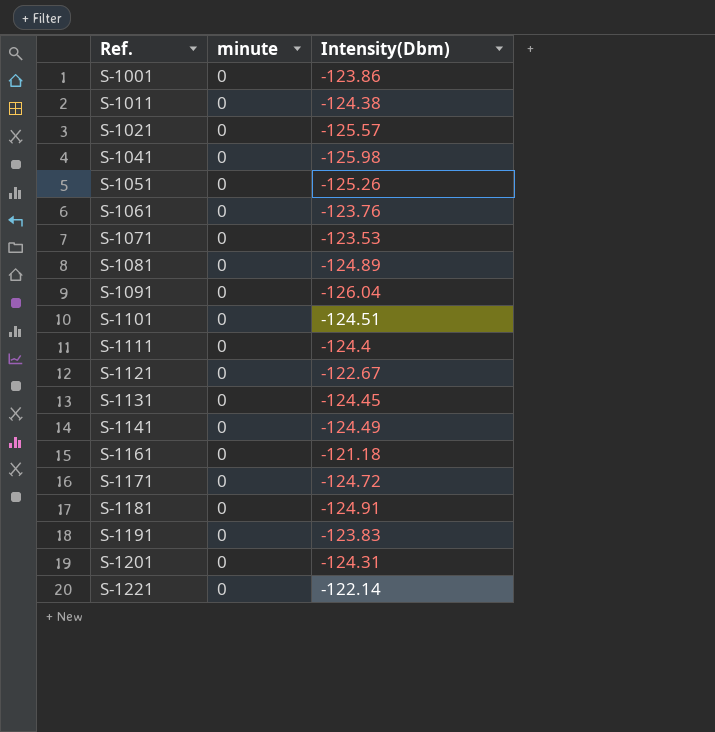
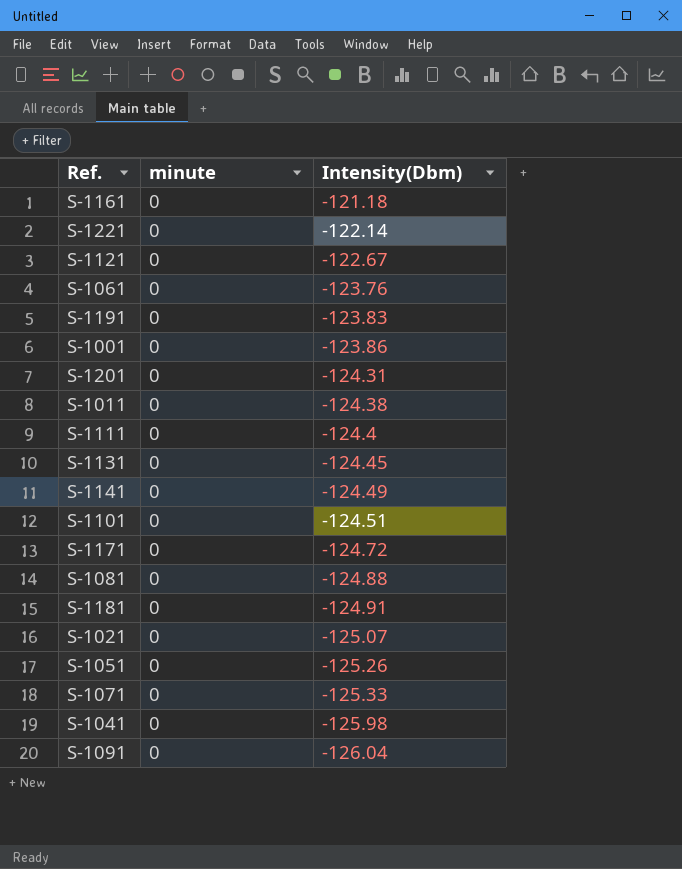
row order: Ref. ascending -> Intensity(Dbm) descending
S-1081 | Intensity(Dbm): -124.89 -> -124.88
S-1021 | Intensity(Dbm): -125.57 -> -125.07
S-1071 | Intensity(Dbm): -123.53 -> -125.33

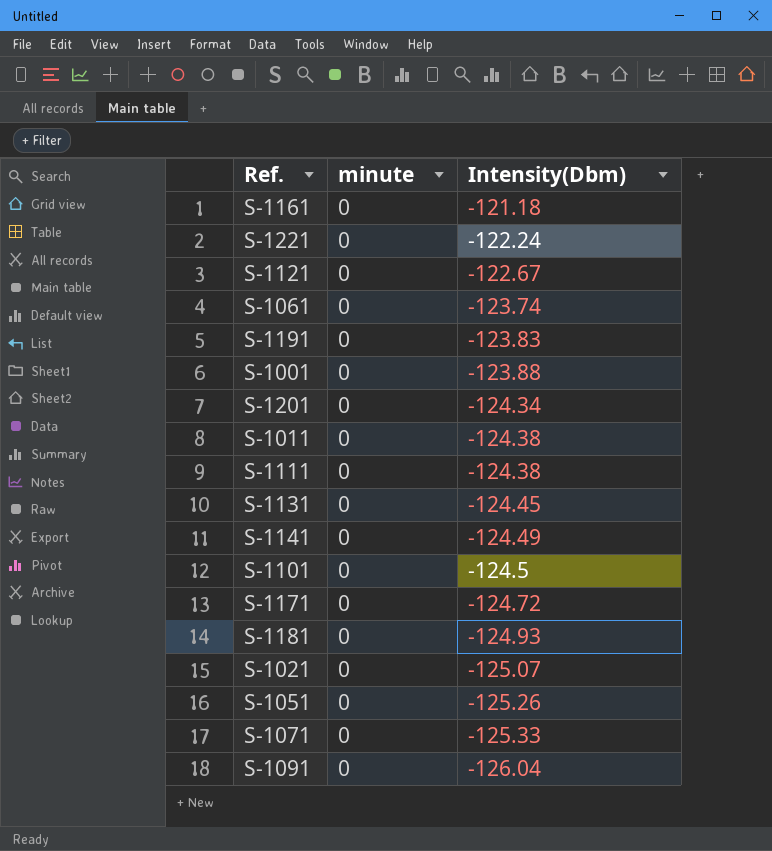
row S-1081: 0 | -124.88 -> none
row S-1041: 0 | -125.98 -> none
S-1221 | Intensity(Dbm): -122.14 -> -122.24
S-1061 | Intensity(Dbm): -123.76 -> -123.74
S-1001 | Intensity(Dbm): -123.86 -> -123.88
S-1201 | Intensity(Dbm): -124.31 -> -124.34
S-1111 | Intensity(Dbm): -124.4 -> -124.38
S-1101 | Intensity(Dbm): -124.51 -> -124.5
S-1181 | Intensity(Dbm): -124.91 -> -124.93

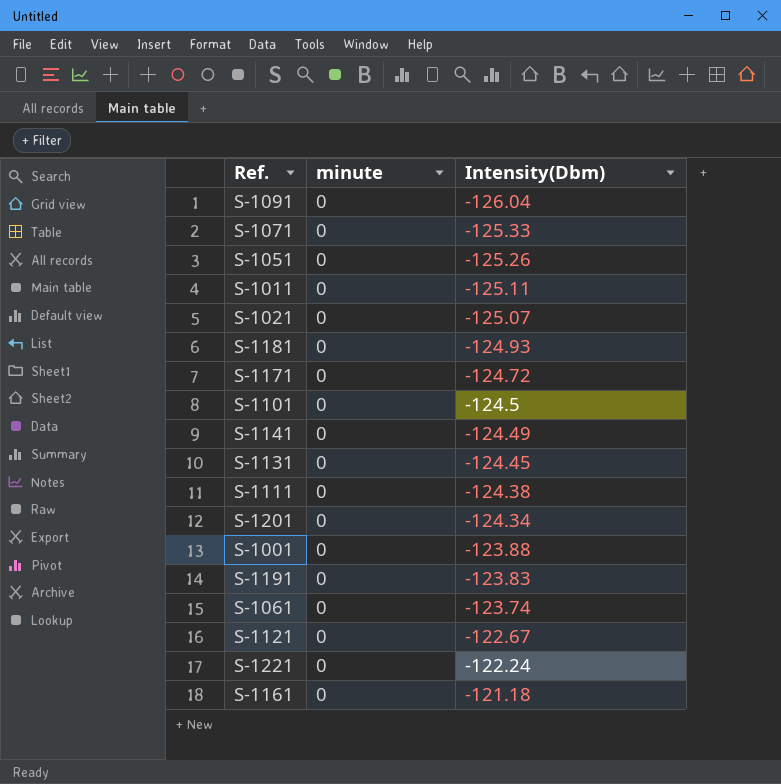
row order: Intensity(Dbm) descending -> Intensity(Dbm) ascending
S-1011 | Intensity(Dbm): -124.38 -> -125.11

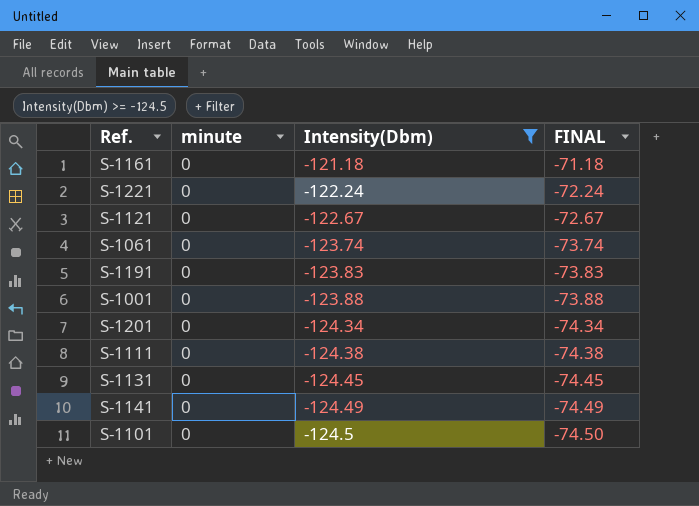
filter: none -> Intensity(Dbm) >= -124.5
row order: Intensity(Dbm) ascending -> Intensity(Dbm) descending
column FINAL | formula: none -> [Intensity(Dbm)] + 50

